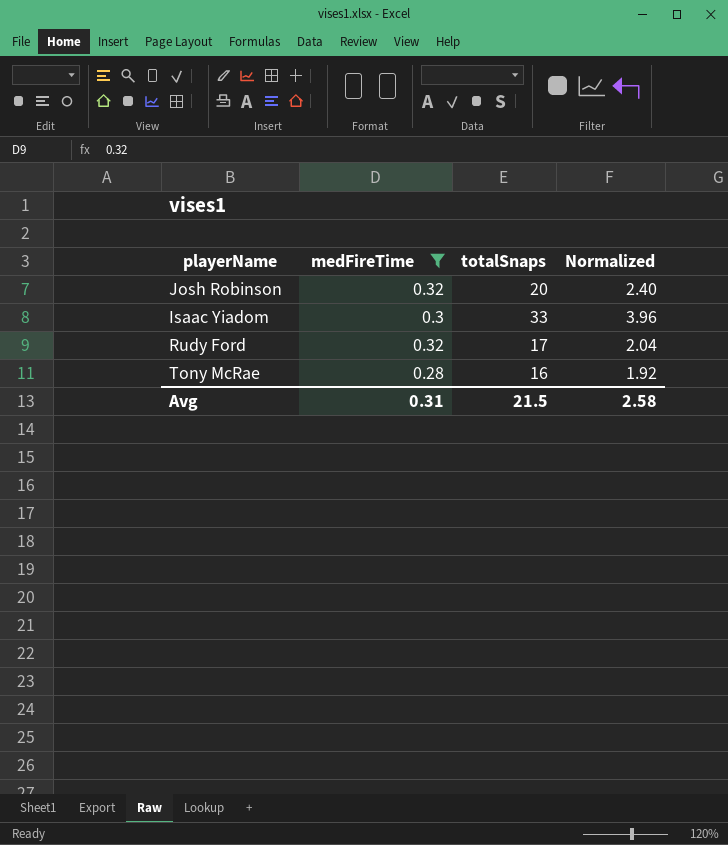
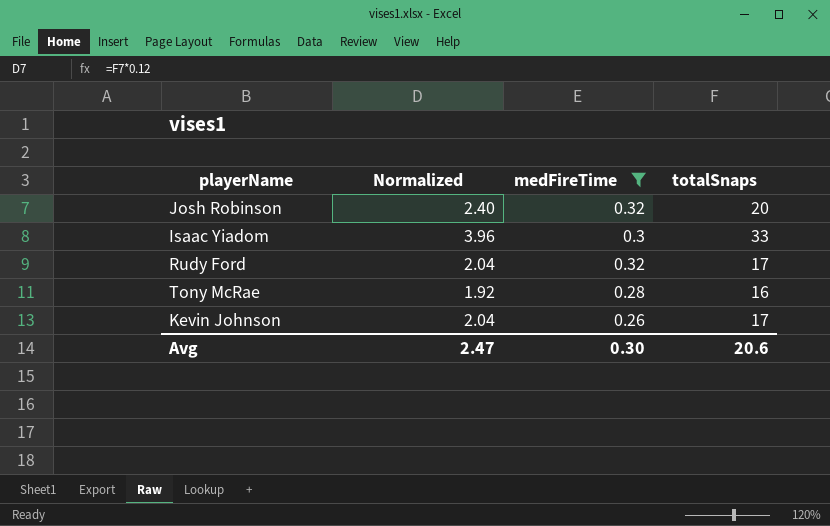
column Normalized | position: 4 -> 2
row Kevin Johnson: none -> 2.04 | 0.26 | 17
Avg | Normalized: 2.58 -> 2.47
Avg | medFireTime: 0.31 -> 0.30
Avg | totalSnaps: 21.5 -> 20.6

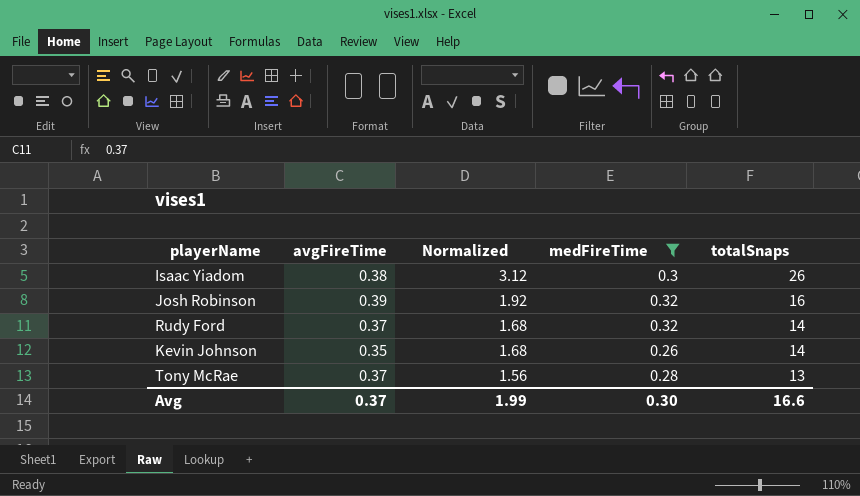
row order: none -> Normalized descending
column avgFireTime | position: none -> 2
Isaac Yiadom | Normalized: 3.96 -> 3.12
Isaac Yiadom | totalSnaps: 33 -> 26
Josh Robinson | Normalized: 2.40 -> 1.92
Josh Robinson | totalSnaps: 20 -> 16
Rudy Ford | Normalized: 2.04 -> 1.68
Rudy Ford | totalSnaps: 17 -> 14
Kevin Johnson | Normalized: 2.04 -> 1.68
Kevin Johnson | totalSnaps: 17 -> 14
Tony McRae | Normalized: 1.92 -> 1.56
Tony McRae | totalSnaps: 16 -> 13
Avg | Normalized: 2.47 -> 1.99
Avg | totalSnaps: 20.6 -> 16.6

